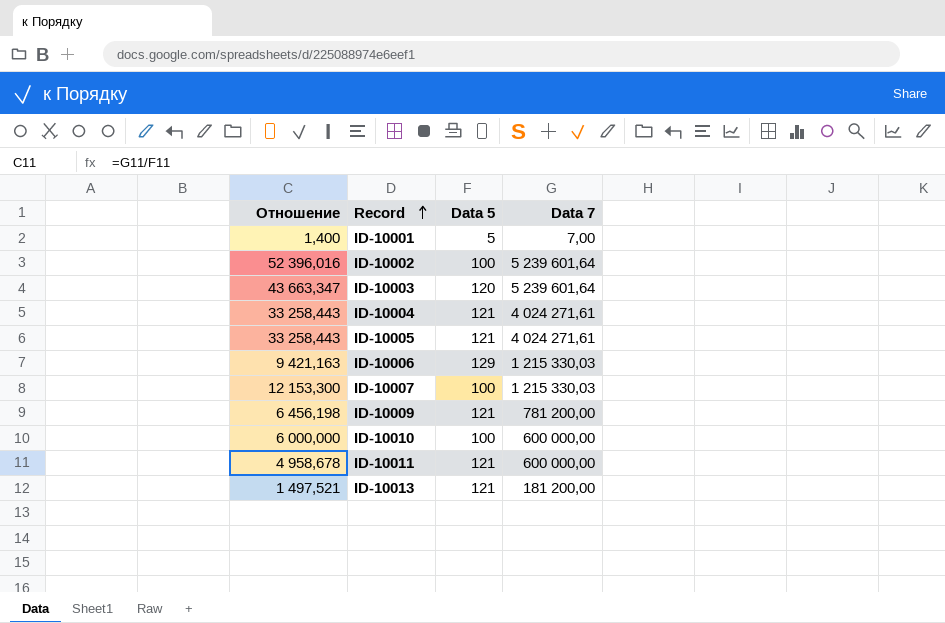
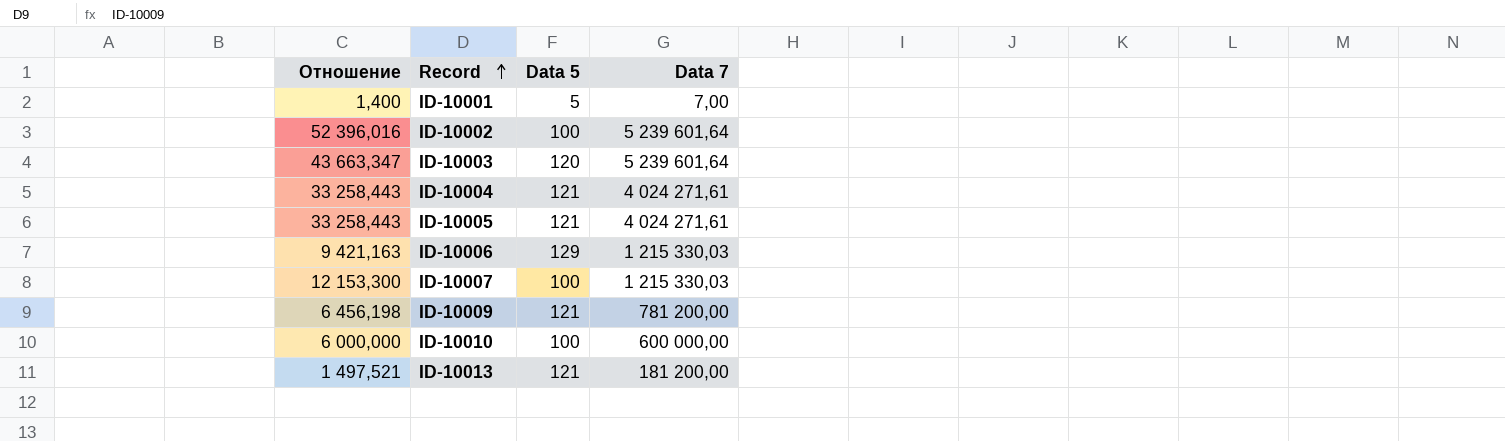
row ID-10011: 4 958,678 | 121 | 600 000,00 -> none

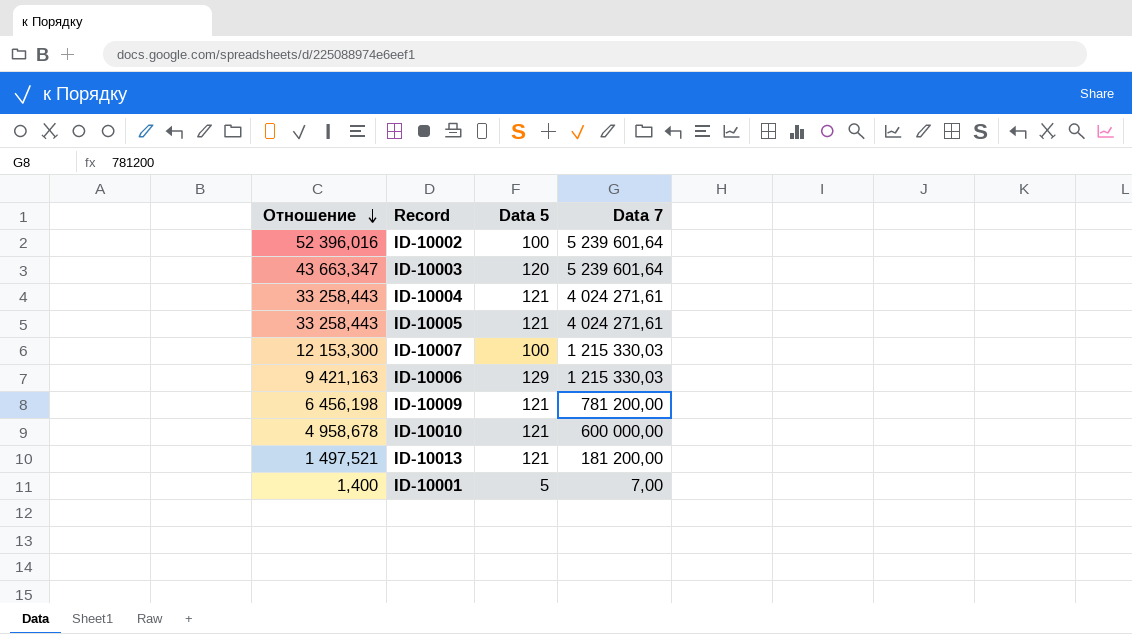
row order: Record ascending -> Отношение descending
ID-10010 | Отношение: 6 000,000 -> 4 958,678
ID-10010 | Data 5: 100 -> 121

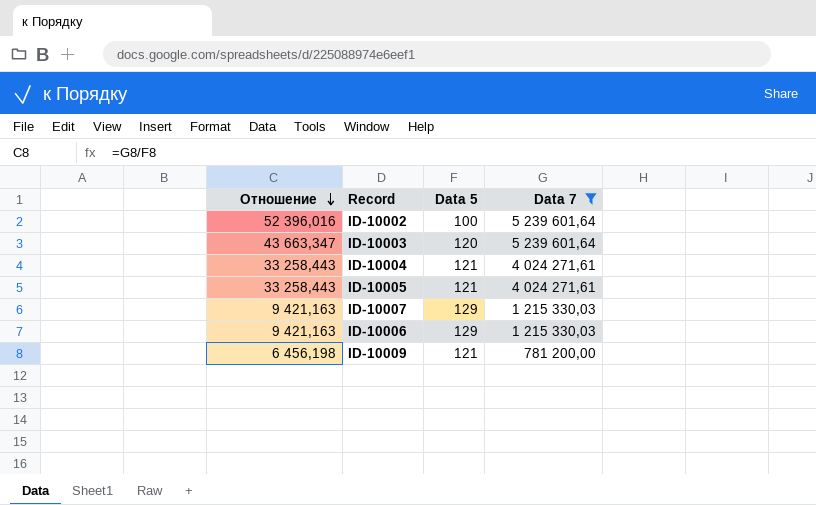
filter: none -> Data 7 >= 781 200,00
ID-10007 | Отношение: 12 153,300 -> 9 421,163
ID-10007 | Data 5: 100 -> 129

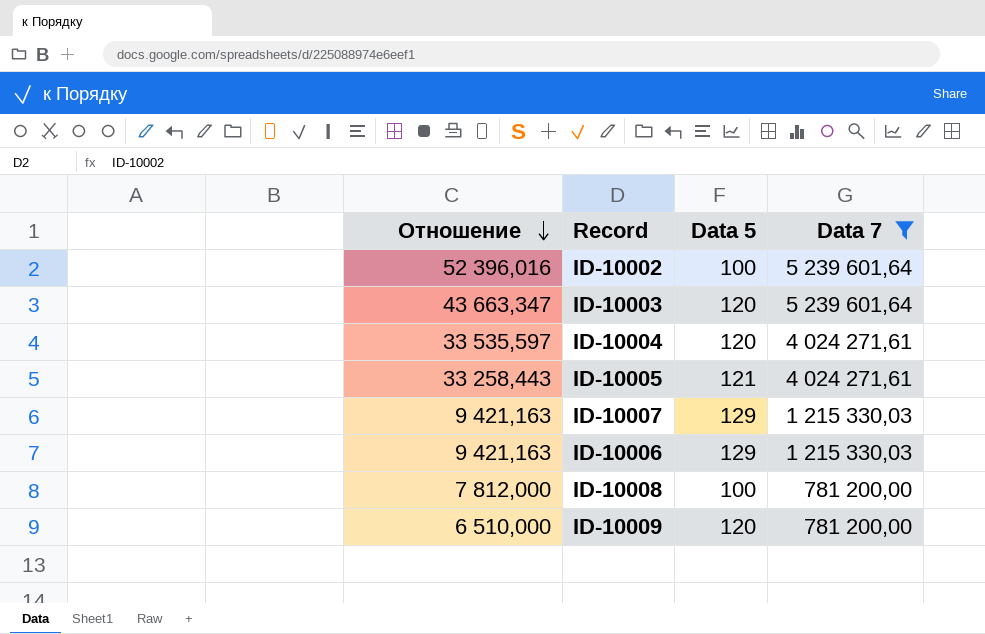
ID-10004 | Отношение: 33 258,443 -> 33 535,597
ID-10004 | Data 5: 121 -> 120
row ID-10008: none -> 7 812,000 | 100 | 781 200,00
ID-10009 | Отношение: 6 456,198 -> 6 510,000
ID-10009 | Data 5: 121 -> 120

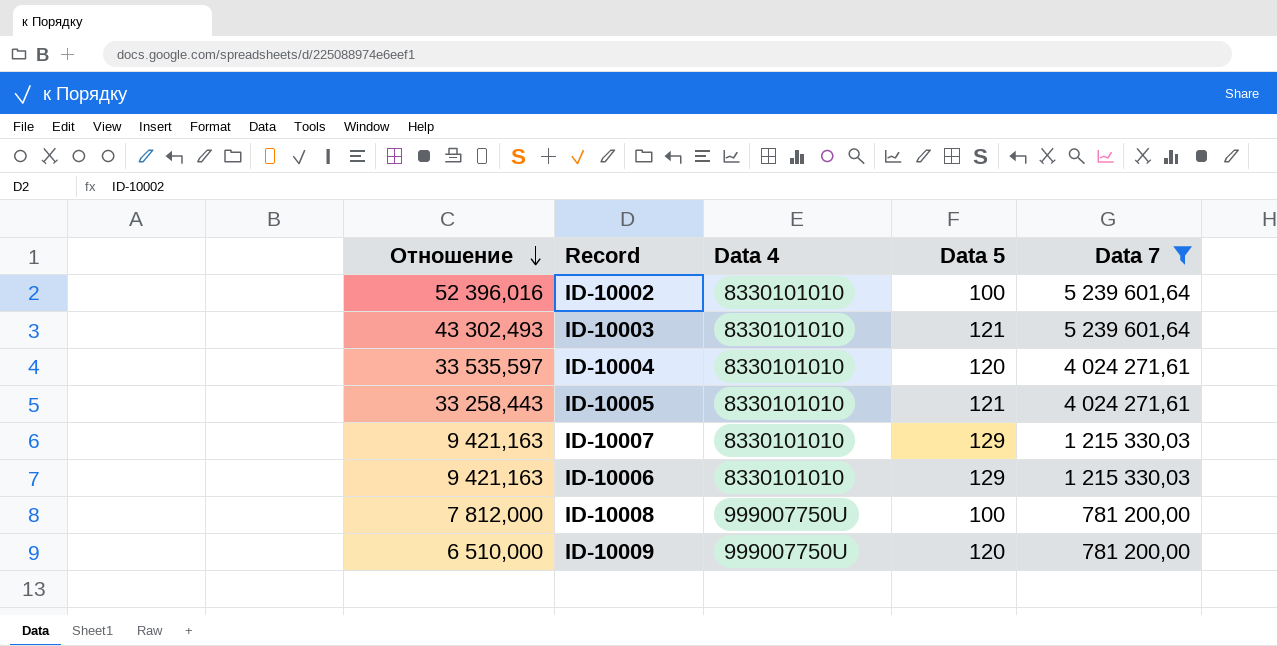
column Data 4 | position: none -> 3
ID-10003 | Отношение: 43 663,347 -> 43 302,493
ID-10003 | Data 5: 120 -> 121

